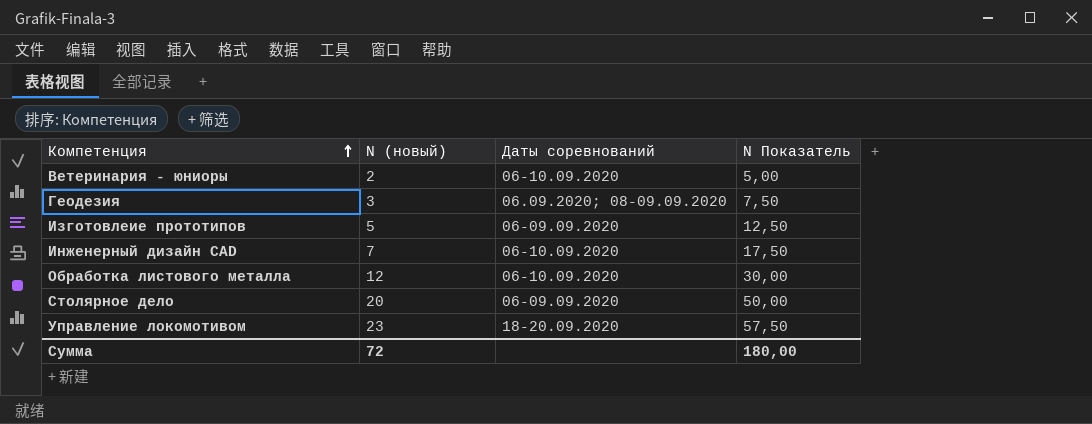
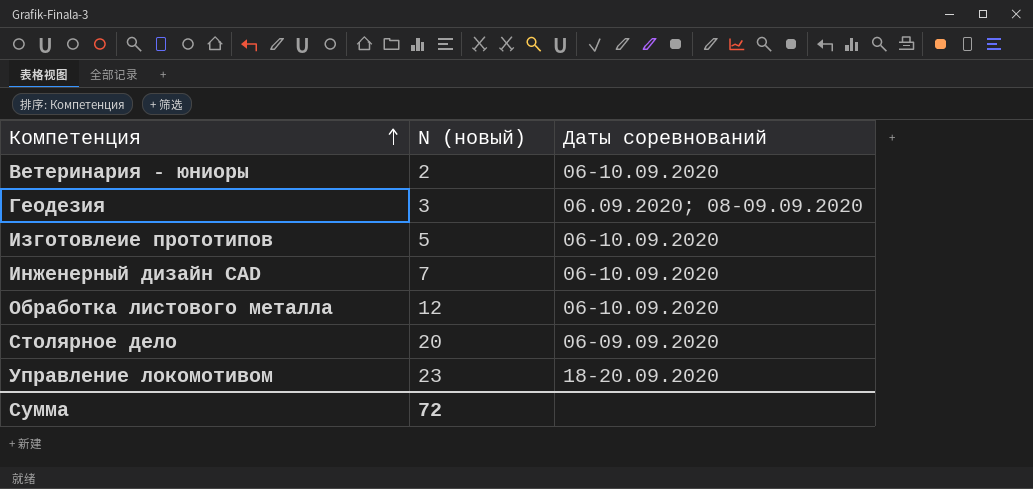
column N Показатель | formula: [N (новый)] * 2,5 -> none
Изготовлеие прототипов | Даты соревнований: 06-09.09.2020 -> 06-10.09.2020

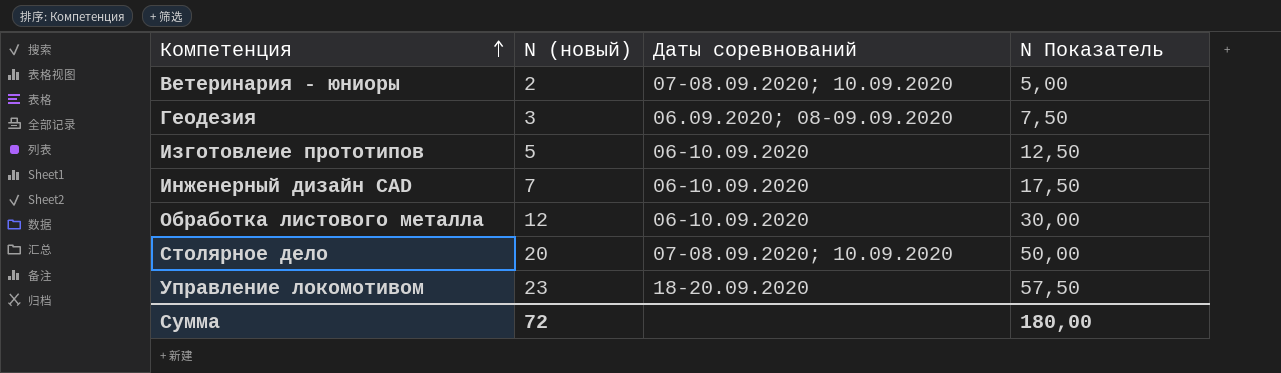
column N Показатель | formula: none -> [N (новый)] * 2,5
Ветеринария - юниоры | Даты соревнований: 06-10.09.2020 -> 07-08.09.2020; 10.09.2020
Столярное дело | Даты соревнований: 06-09.09.2020 -> 07-08.09.2020; 10.09.2020

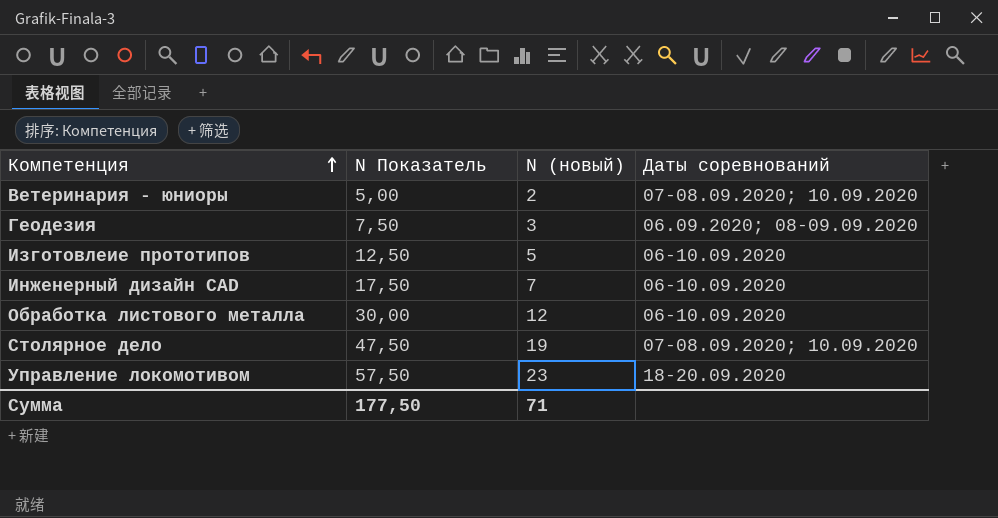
column N Показатель | position: 4 -> 2
Столярное дело | N Показатель: 50,00 -> 47,50
Столярное дело | N (новый): 20 -> 19
Сумма | N Показатель: 180,00 -> 177,50
Сумма | N (новый): 72 -> 71

